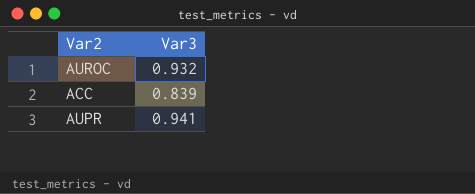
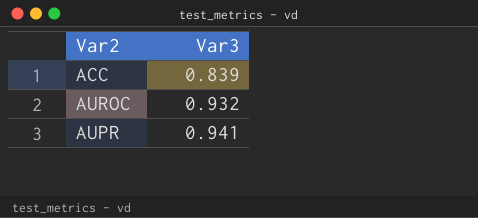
row order: none -> Var3 ascending

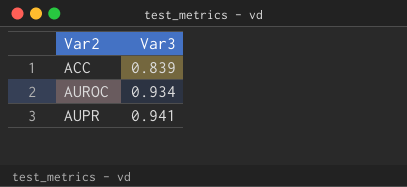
AUROC | Var3: 0.932 -> 0.934

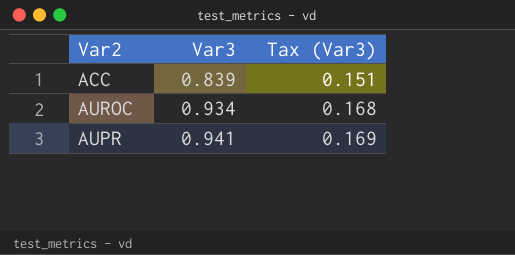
column Tax (Var3) | formula: none -> [Var3] * 0.18

